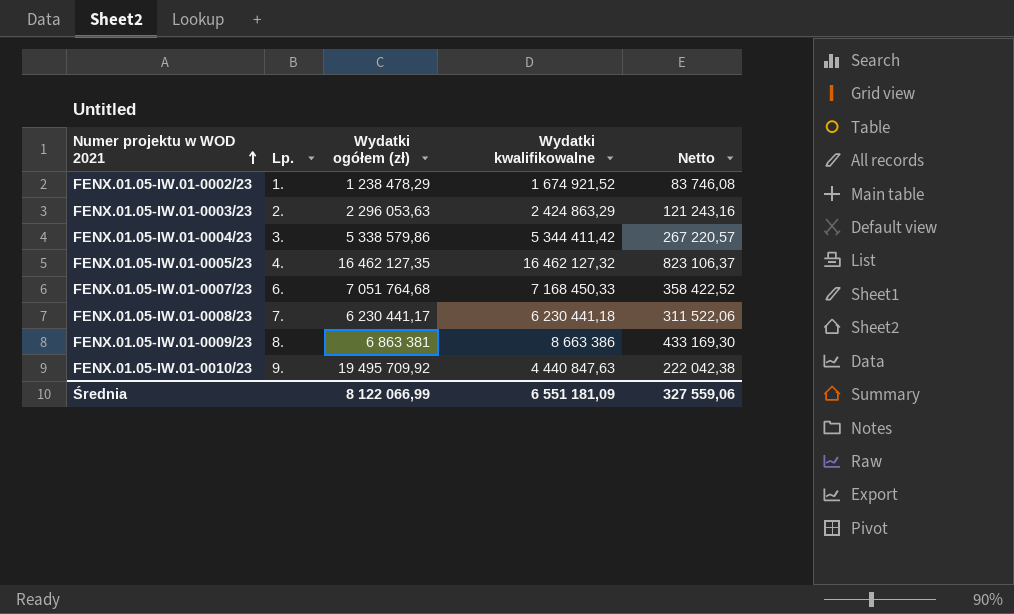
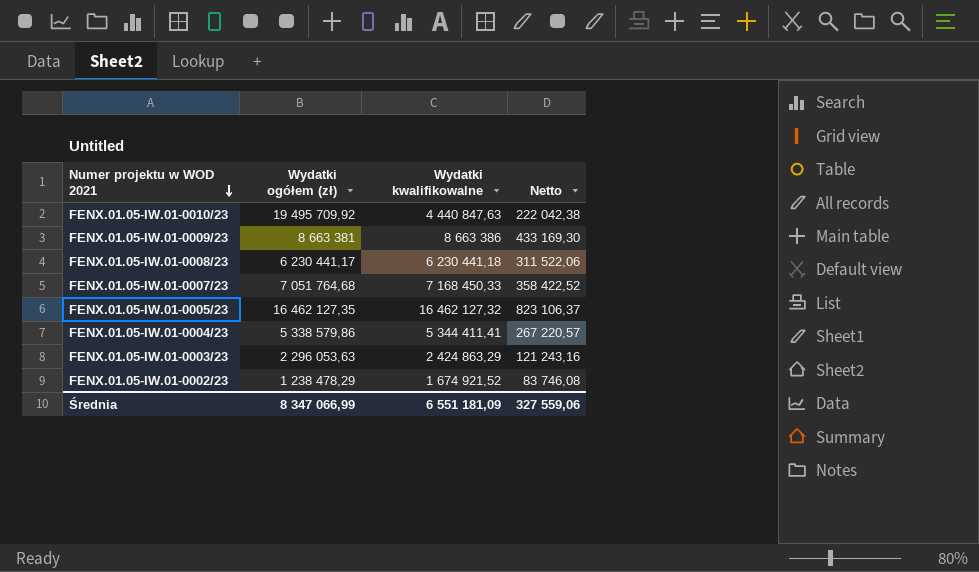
row order: Numer projektu w WOD 2021 ascending -> Numer projektu w WOD 2021 descending
column Lp. | position: 2 -> none
FENX.01.05-IW.01-0009/23 | Wydatki ogółem (zł): 6 863 381 -> 8 663 381
FENX.01.05-IW.01-0004/23 | Wydatki kwalifikowalne: 5 344 411,42 -> 5 344 411,41
Średnia | Wydatki ogółem (zł): 8 122 066,99 -> 8 347 066,99

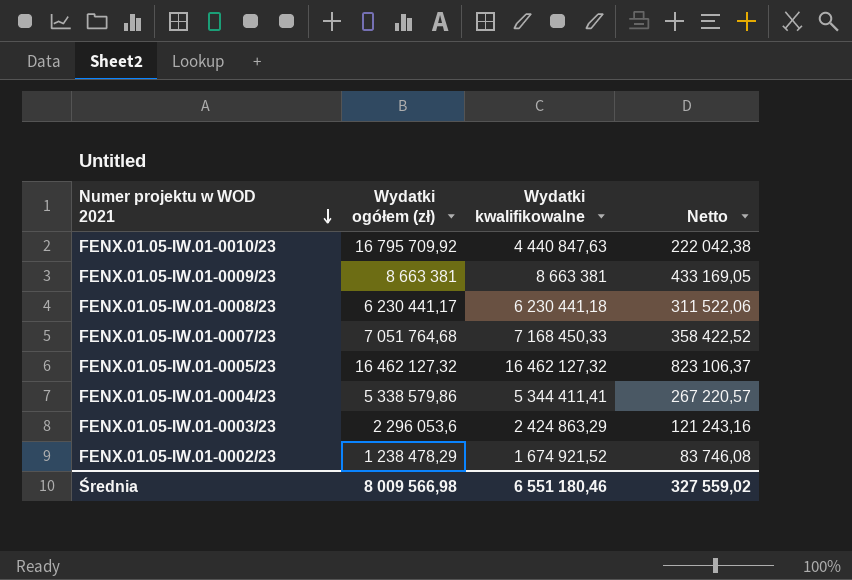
FENX.01.05-IW.01-0010/23 | Wydatki ogółem (zł): 19 495 709,92 -> 16 795 709,92
FENX.01.05-IW.01-0009/23 | Wydatki kwalifikowalne: 8 663 386 -> 8 663 381
FENX.01.05-IW.01-0009/23 | Netto: 433 169,30 -> 433 169,05
FENX.01.05-IW.01-0005/23 | Wydatki ogółem (zł): 16 462 127,35 -> 16 462 127,32
FENX.01.05-IW.01-0003/23 | Wydatki ogółem (zł): 2 296 053,63 -> 2 296 053,6
Średnia | Wydatki ogółem (zł): 8 347 066,99 -> 8 009 566,98
Średnia | Wydatki kwalifikowalne: 6 551 181,09 -> 6 551 180,46
Średnia | Netto: 327 559,06 -> 327 559,02

